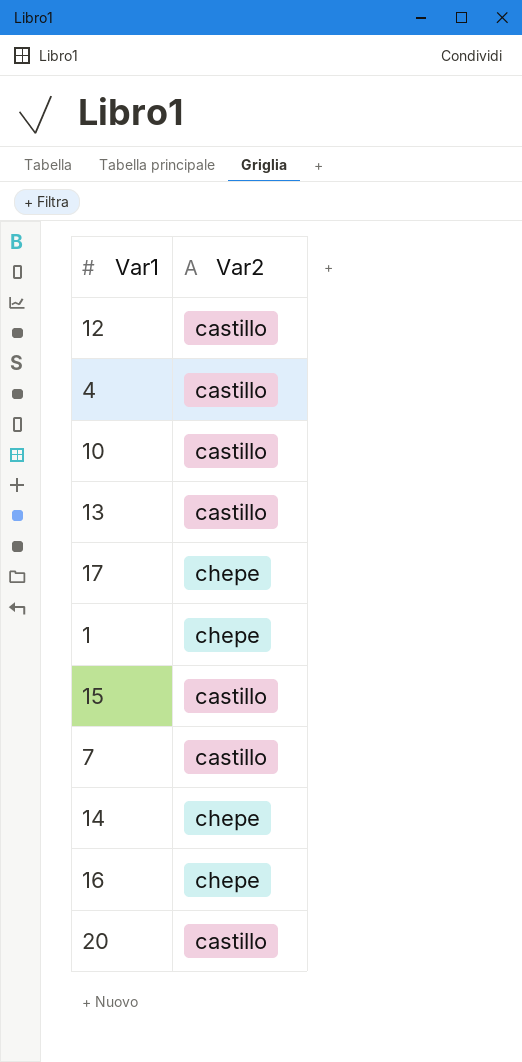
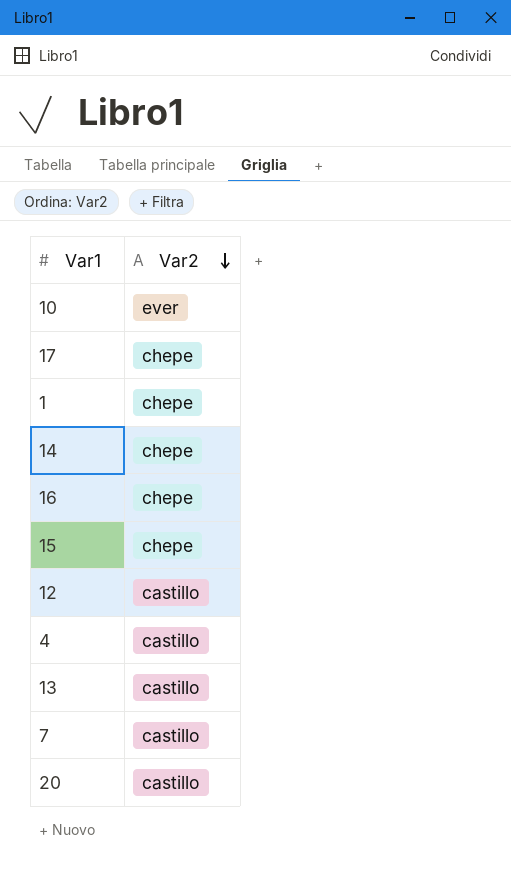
row order: none -> Var2 descending
10 | Var2: castillo -> ever
15 | Var2: castillo -> chepe

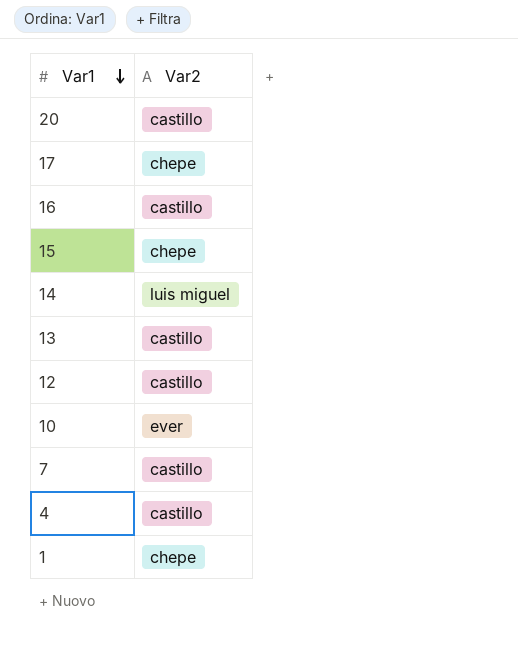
row order: Var2 descending -> Var1 descending
16 | Var2: chepe -> castillo
14 | Var2: chepe -> luis miguel

